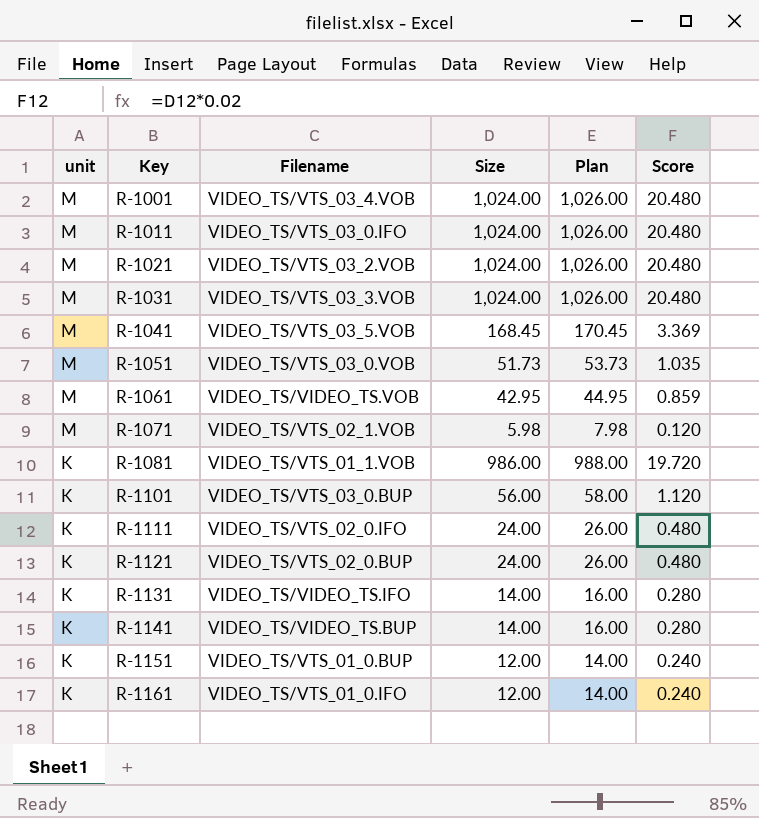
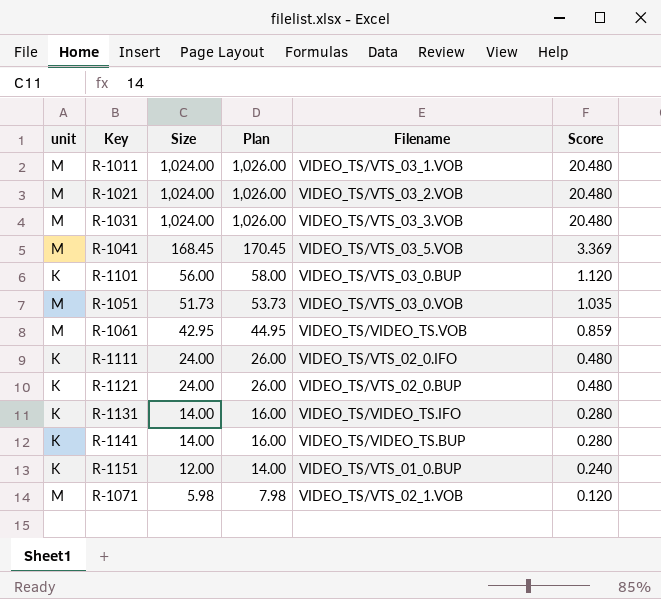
row order: unit descending -> Size descending
column Filename | position: 3 -> 5
row R-1001: M | VIDEO_TS/VTS_03_4.VOB | 1,024.00 | 1,026.00 | 20.480 -> none
row R-1081: K | VIDEO_TS/VTS_01_1.VOB | 986.00 | 988.00 | 19.720 -> none
row R-1161: K | VIDEO_TS/VTS_01_0.IFO | 12.00 | 14.00 | 0.240 -> none
R-1011 | Filename: VIDEO_TS/VTS_03_0.IFO -> VIDEO_TS/VTS_03_1.VOB

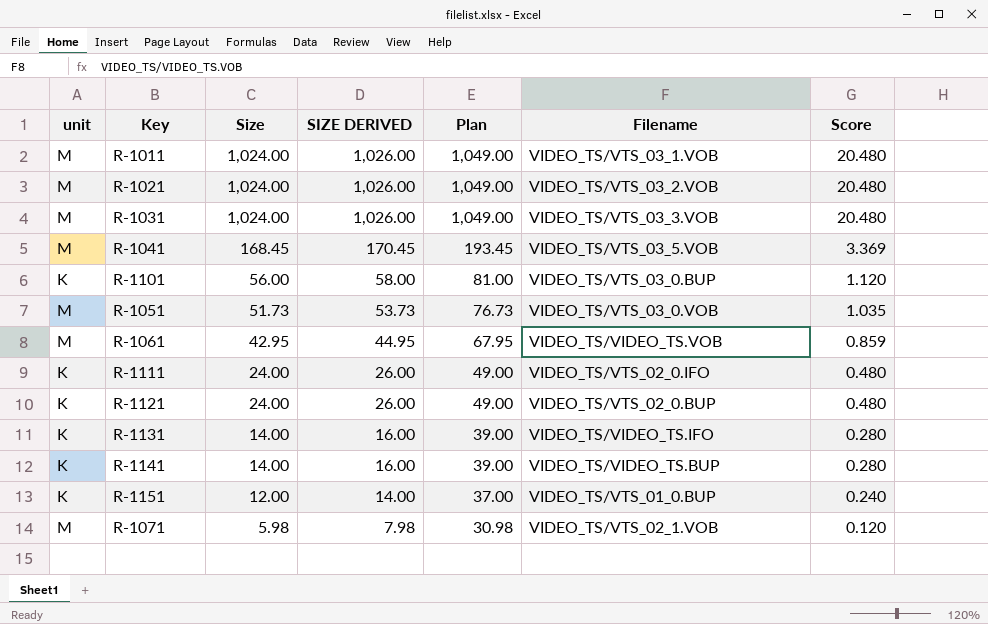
column SIZE DERIVED | formula: none -> [Size] + 2
column Plan | formula: [Size] + 2 -> [Size] + 25

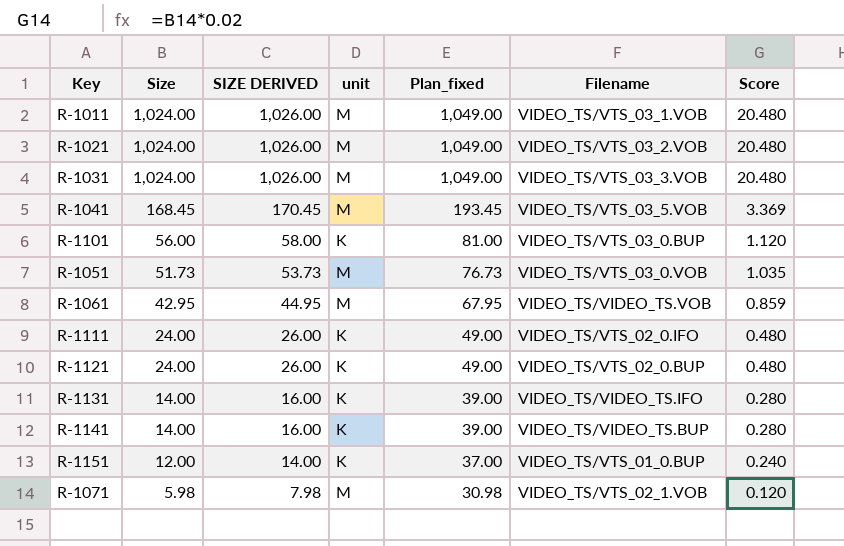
column unit | position: 1 -> 4
column name: Plan -> Plan_fixed

